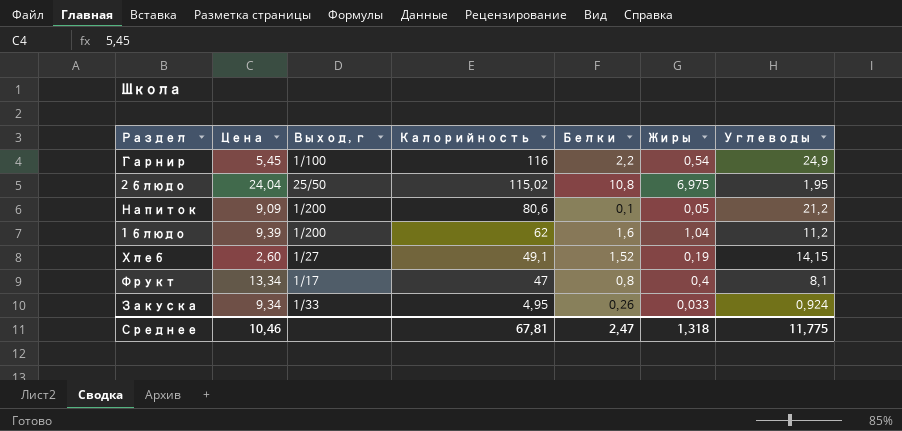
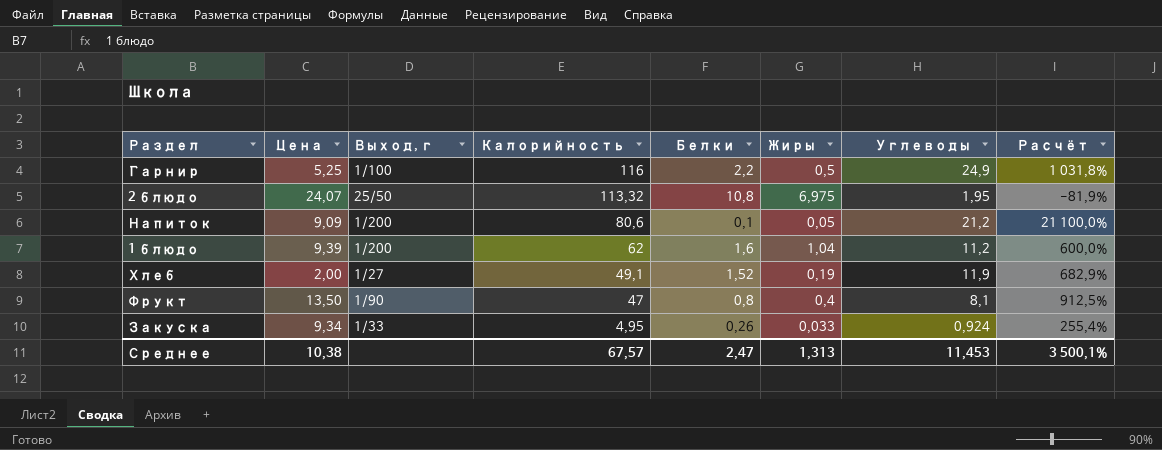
column Расчёт | formula: none -> ([Углеводы] - [Белки]) / [Белки]
Гарнир | Цена: 5,45 -> 5,25
Гарнир | Жиры: 0,54 -> 0,5
2 блюдо | Цена: 24,04 -> 24,07
2 блюдо | Калорийность: 115,02 -> 113,32
Хлеб | Цена: 2,60 -> 2,00
Хлеб | Углеводы: 14,15 -> 11,9
Фрукт | Цена: 13,34 -> 13,50
Фрукт | Выход, г: 1/17 -> 1/90
Среднее | Цена: 10,46 -> 10,38
Среднее | Калорийность: 67,81 -> 67,57
Среднее | Жиры: 1,318 -> 1,313
Среднее | Углеводы: 11,775 -> 11,453

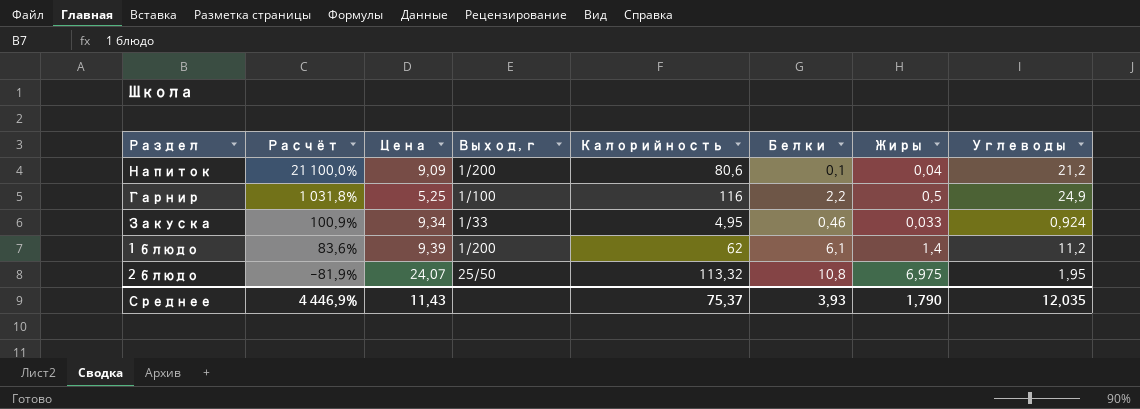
row order: Калорийность descending -> Расчёт descending
column Расчёт | position: 8 -> 2
row Хлеб: 2,00 | 1/27 | 49,1 | 1,52 | 0,19 | 11,9 | 682,9% -> none
row Фрукт: 13,50 | 1/90 | 47 | 0,8 | 0,4 | 8,1 | 912,5% -> none
Напиток | Жиры: 0,05 -> 0,04
Закуска | Расчёт: 255,4% -> 100,9%
Закуска | Белки: 0,26 -> 0,46
1 блюдо | Расчёт: 600,0% -> 83,6%
1 блюдо | Белки: 1,6 -> 6,1
1 блюдо | Жиры: 1,04 -> 1,4
Среднее | Расчёт: 3 500,1% -> 4 446,9%
Среднее | Цена: 10,38 -> 11,43
Среднее | Калорийность: 67,57 -> 75,37
Среднее | Белки: 2,47 -> 3,93
Среднее | Жиры: 1,313 -> 1,790
Среднее | Углеводы: 11,453 -> 12,035

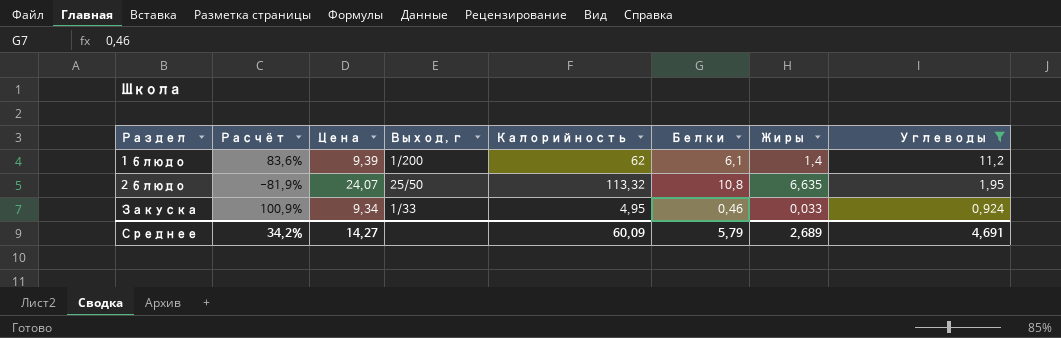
filter: none -> Углеводы <= 11,2
row order: Расчёт descending -> Раздел ascending
2 блюдо | Жиры: 6,975 -> 6,635
Среднее | Расчёт: 4 446,9% -> 34,2%
Среднее | Цена: 11,43 -> 14,27
Среднее | Калорийность: 75,37 -> 60,09
Среднее | Белки: 3,93 -> 5,79
Среднее | Жиры: 1,790 -> 2,689
Среднее | Углеводы: 12,035 -> 4,691

